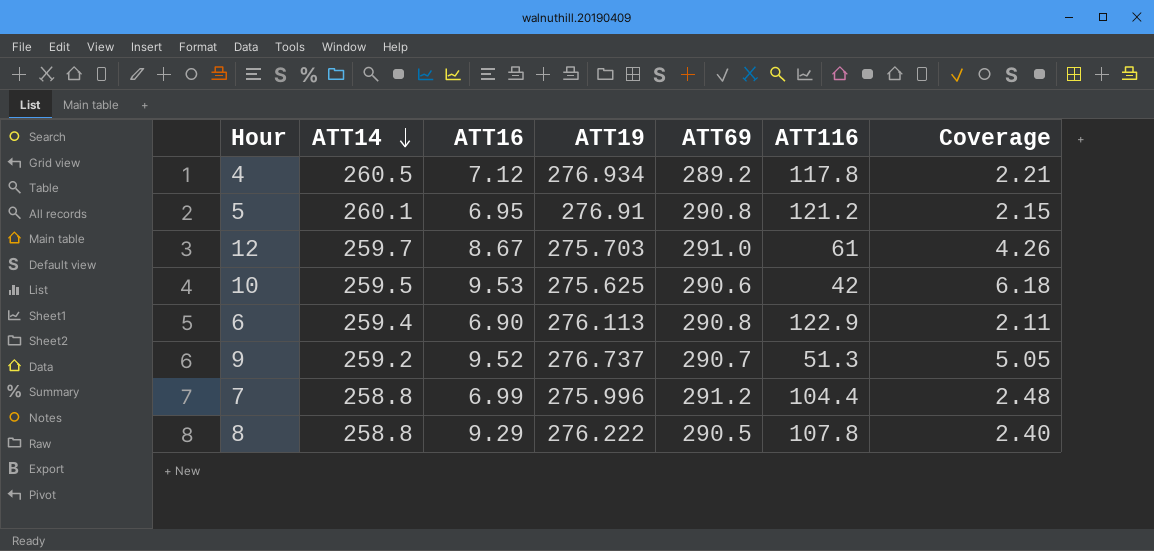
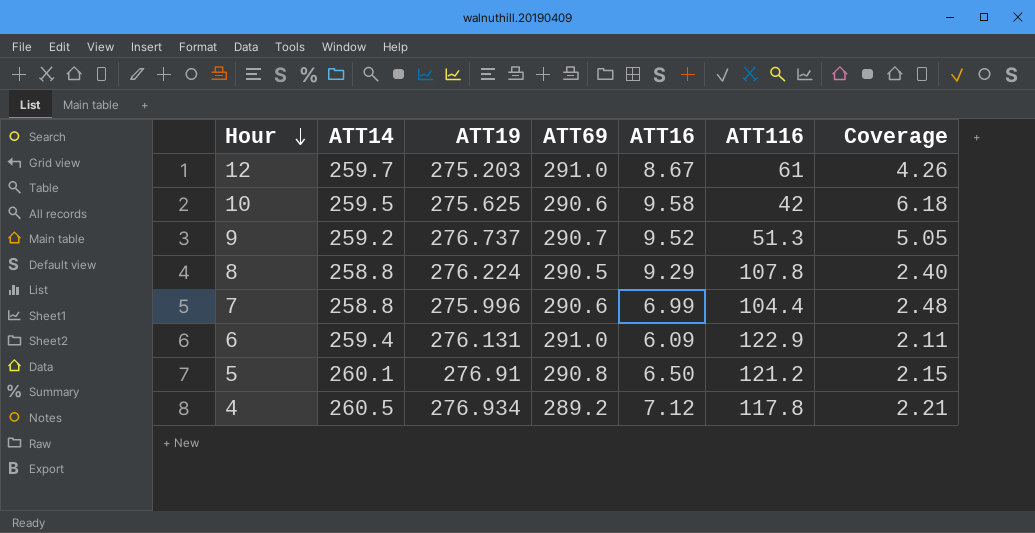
row order: ATT14 descending -> Hour descending
column ATT16 | position: 3 -> 5
12 | ATT19: 275.703 -> 275.203
10 | ATT16: 9.53 -> 9.58
8 | ATT19: 276.222 -> 276.224
7 | ATT69: 291.2 -> 290.6
6 | ATT19: 276.113 -> 276.131
6 | ATT69: 290.8 -> 291.0
6 | ATT16: 6.90 -> 6.09
5 | ATT16: 6.95 -> 6.50

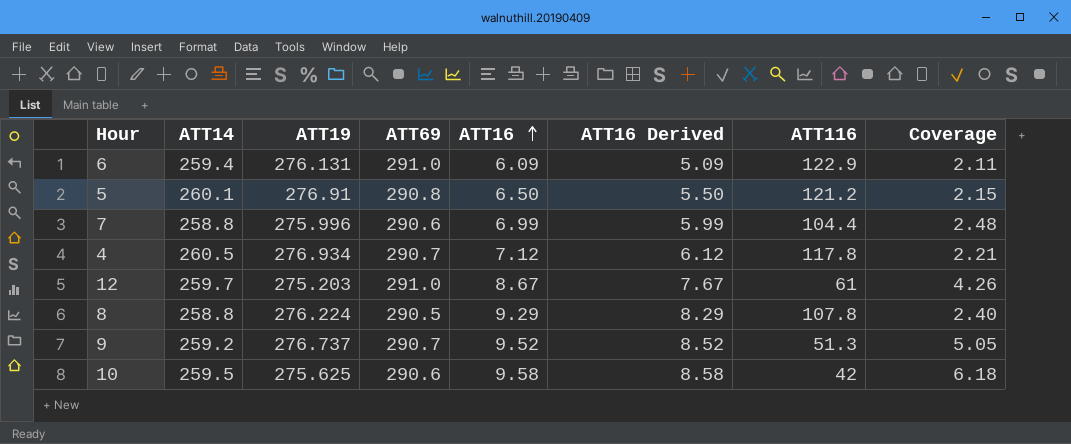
row order: Hour descending -> ATT16 ascending
column ATT16 Derived | formula: none -> [ATT16] - 1
4 | ATT69: 289.2 -> 290.7

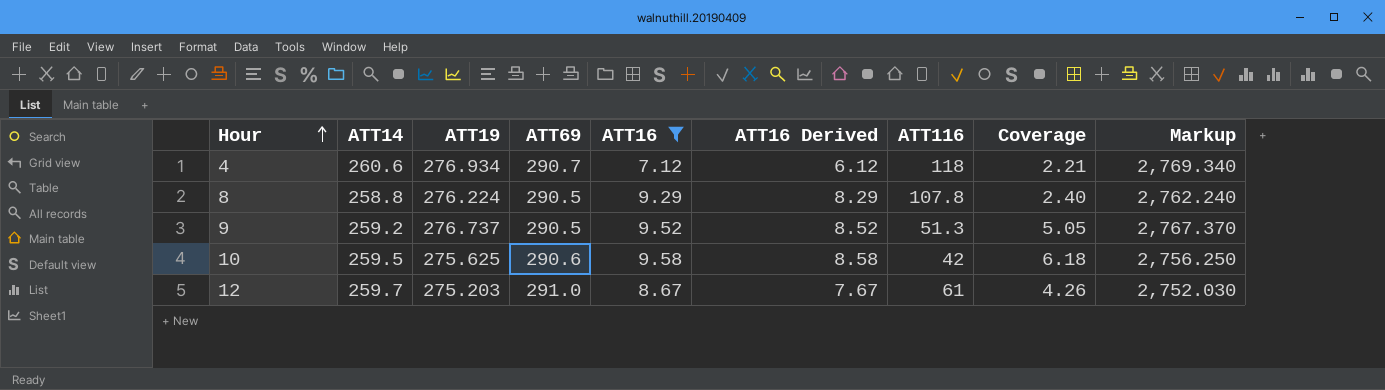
filter: none -> ATT16 >= 7.12
row order: ATT16 ascending -> Hour ascending
column Markup | formula: none -> [ATT19] * 10
4 | ATT14: 260.5 -> 260.6
4 | ATT116: 117.8 -> 118
9 | ATT69: 290.7 -> 290.5

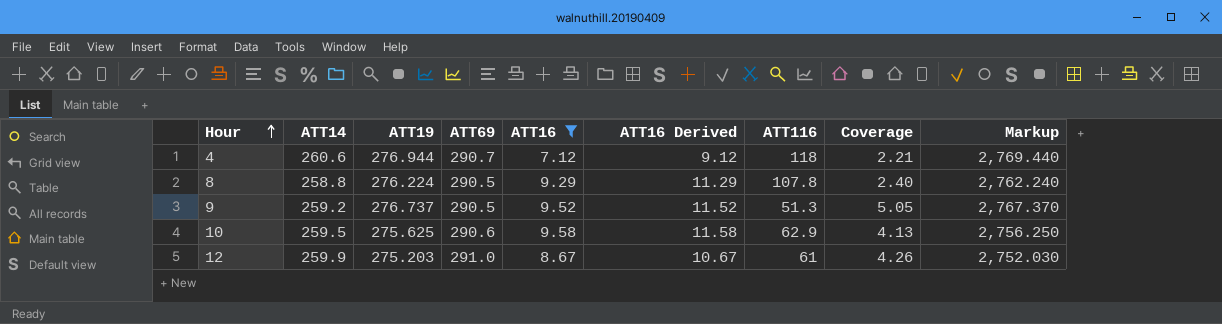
column ATT16 Derived | formula: [ATT16] - 1 -> [ATT16] + 2
4 | ATT19: 276.934 -> 276.944
4 | Markup: 2,769.340 -> 2,769.440
10 | ATT116: 42 -> 62.9
10 | Coverage: 6.18 -> 4.13
12 | ATT14: 259.7 -> 259.9

